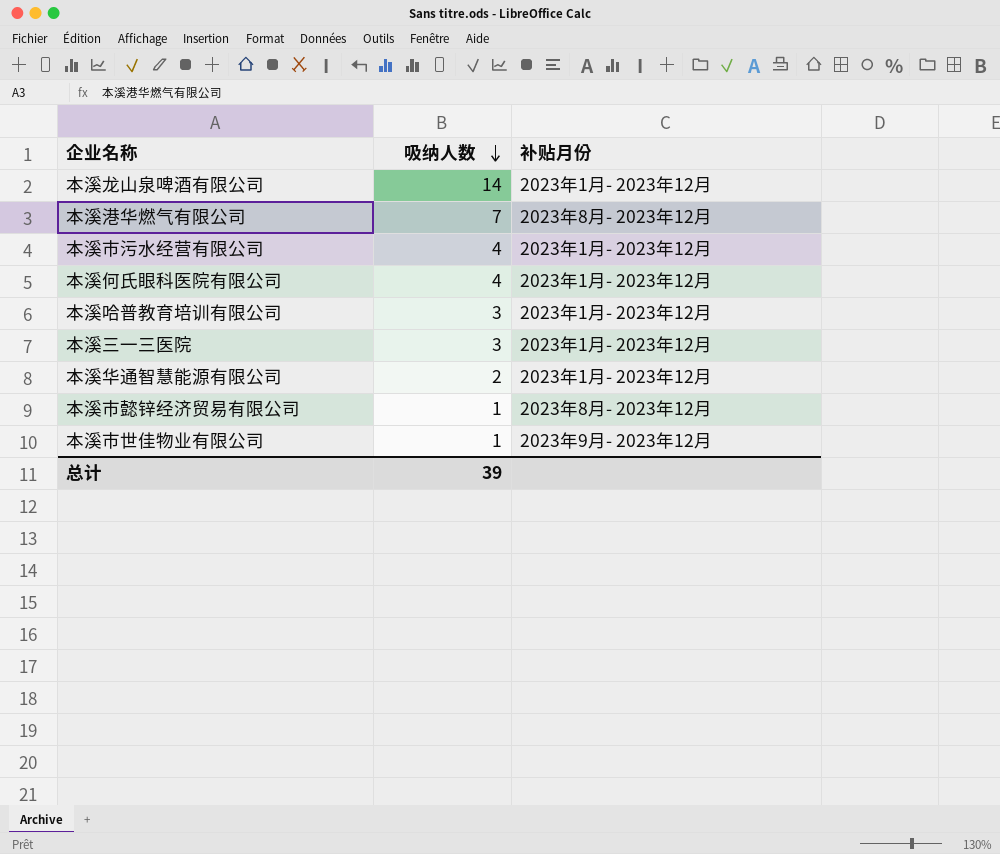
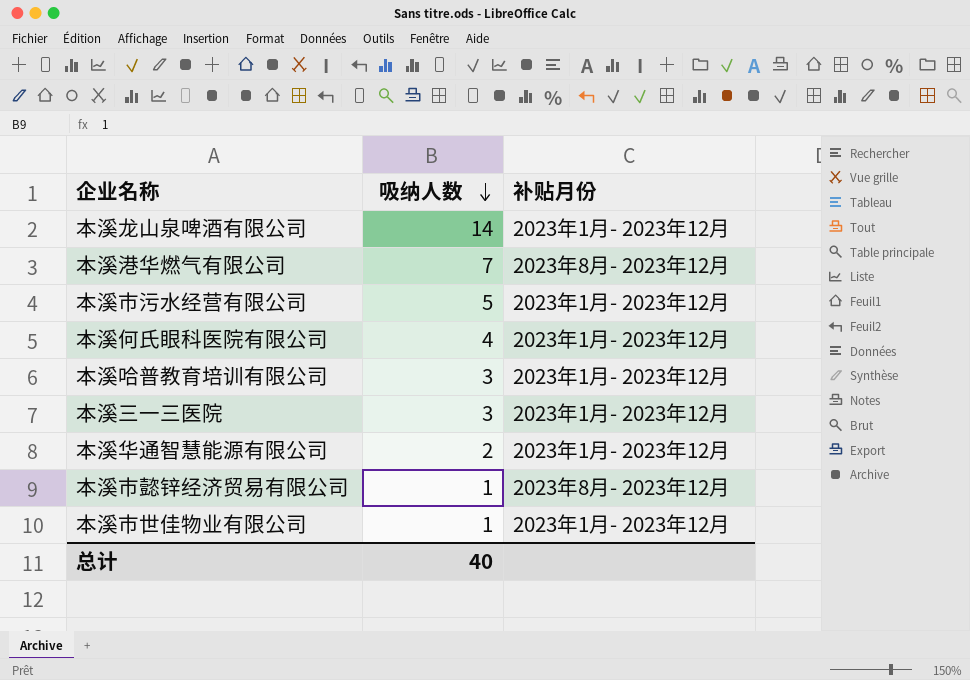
本溪市污水经营有限公司 | 吸纳人数: 4 -> 5
本溪市世佳物业有限公司 | 补贴月份: 2023年9月- 2023年12月 -> 2023年1月- 2023年12月
总计 | 吸纳人数: 39 -> 40

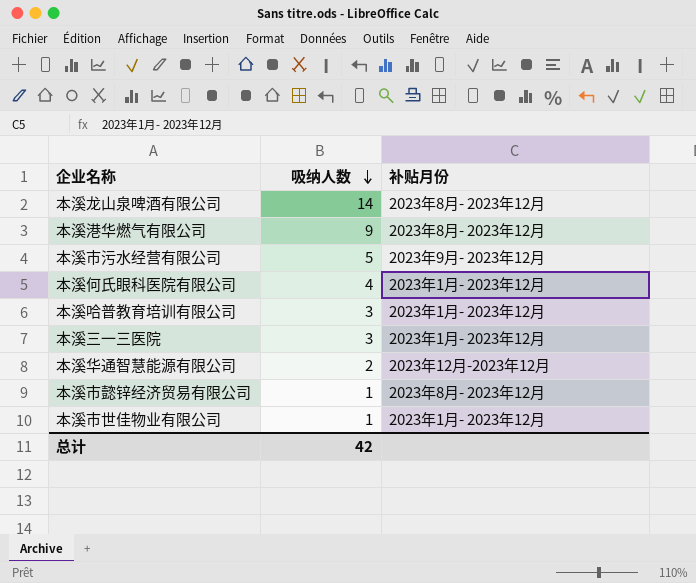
本溪龙山泉啤酒有限公司 | 补贴月份: 2023年1月- 2023年12月 -> 2023年8月- 2023年12月
本溪港华燃气有限公司 | 吸纳人数: 7 -> 9
本溪市污水经营有限公司 | 补贴月份: 2023年1月- 2023年12月 -> 2023年9月- 2023年12月
本溪华通智慧能源有限公司 | 补贴月份: 2023年1月- 2023年12月 -> 2023年12月-2023年12月
总计 | 吸纳人数: 40 -> 42

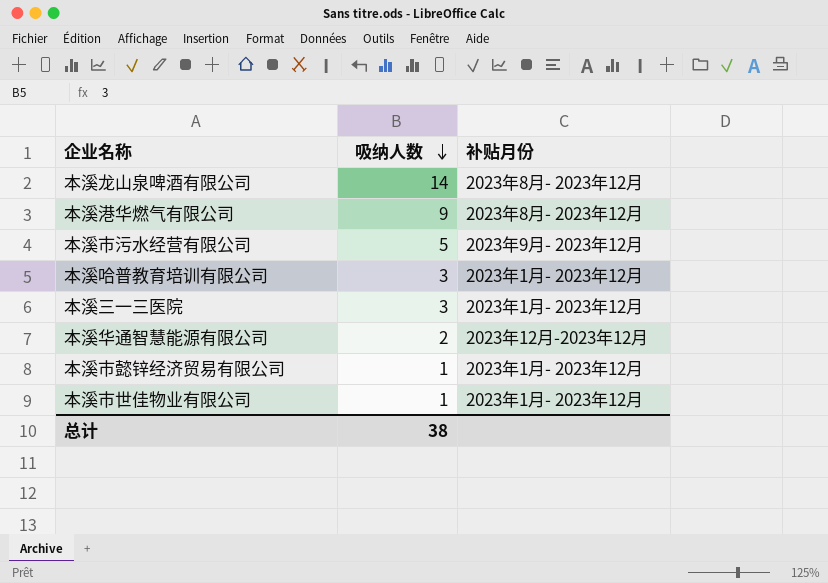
row 本溪何氏眼科医院有限公司: 4 | 2023年1月- 2023年12月 -> none
本溪市懿锌经济贸易有限公司 | 补贴月份: 2023年8月- 2023年12月 -> 2023年1月- 2023年12月
总计 | 吸纳人数: 42 -> 38

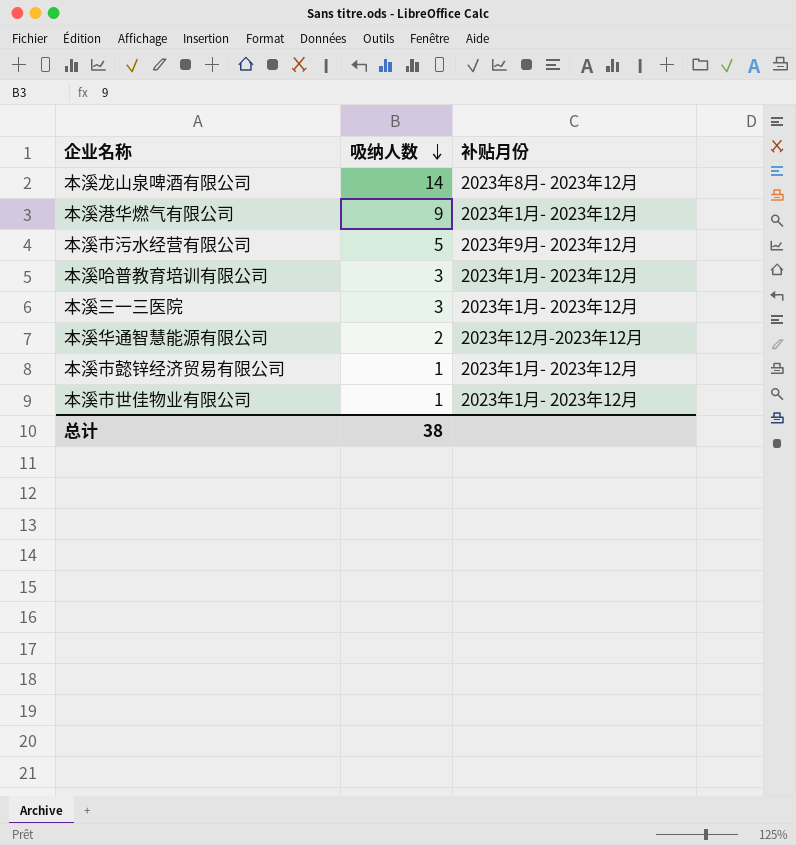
本溪港华燃气有限公司 | 补贴月份: 2023年8月- 2023年12月 -> 2023年1月- 2023年12月

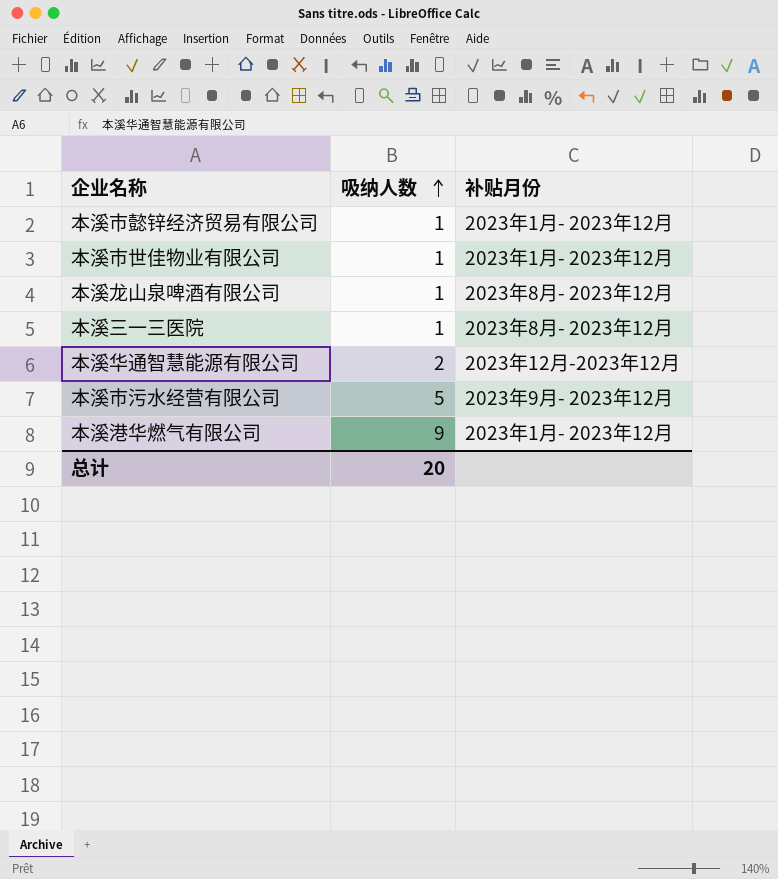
row order: 吸纳人数 descending -> 吸纳人数 ascending
row 本溪哈普教育培训有限公司: 3 | 2023年1月- 2023年12月 -> none
本溪龙山泉啤酒有限公司 | 吸纳人数: 14 -> 1
本溪三一三医院 | 吸纳人数: 3 -> 1
本溪三一三医院 | 补贴月份: 2023年1月- 2023年12月 -> 2023年8月- 2023年12月
总计 | 吸纳人数: 38 -> 20

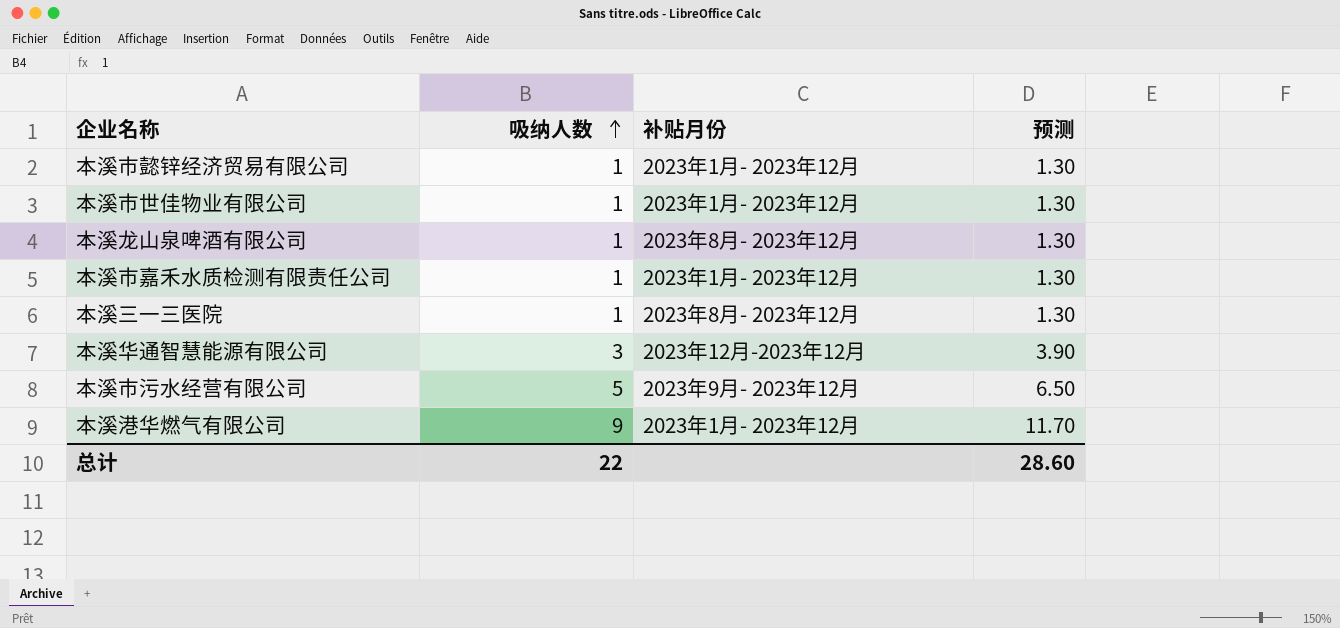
column 预测 | formula: none -> [吸纳人数] * 1.3
row 本溪市嘉禾水质检测有限责任公司: none -> 1 | 2023年1月- 2023年12月 | 1.30
本溪华通智慧能源有限公司 | 吸纳人数: 2 -> 3
总计 | 吸纳人数: 20 -> 22

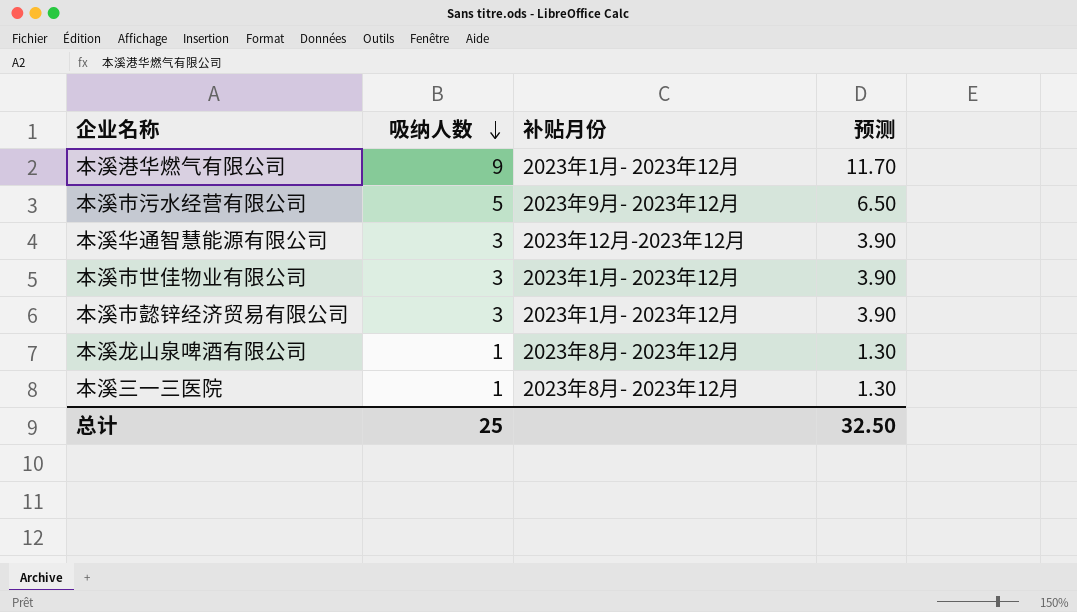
row order: 吸纳人数 ascending -> 吸纳人数 descending
row 本溪市嘉禾水质检测有限责任公司: 1 | 2023年1月- 2023年12月 | 1.30 -> none
本溪市世佳物业有限公司 | 吸纳人数: 1 -> 3
本溪市世佳物业有限公司 | 预测: 1.30 -> 3.90
本溪市懿锌经济贸易有限公司 | 吸纳人数: 1 -> 3
本溪市懿锌经济贸易有限公司 | 预测: 1.30 -> 3.90
总计 | 吸纳人数: 22 -> 25
总计 | 预测: 28.60 -> 32.50

